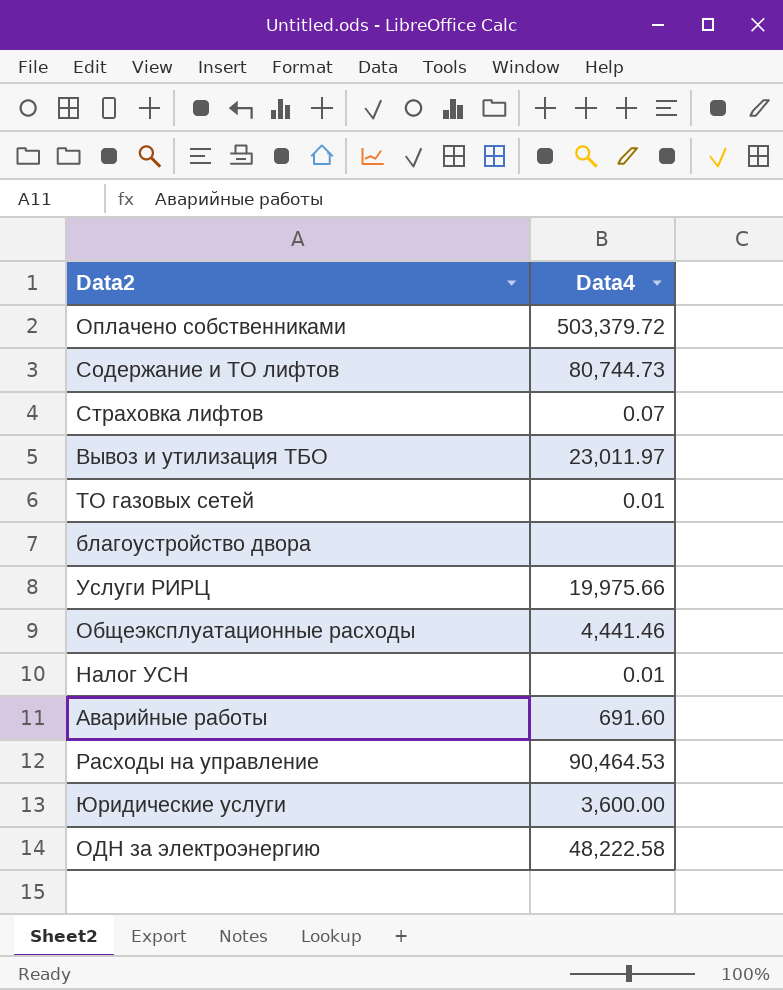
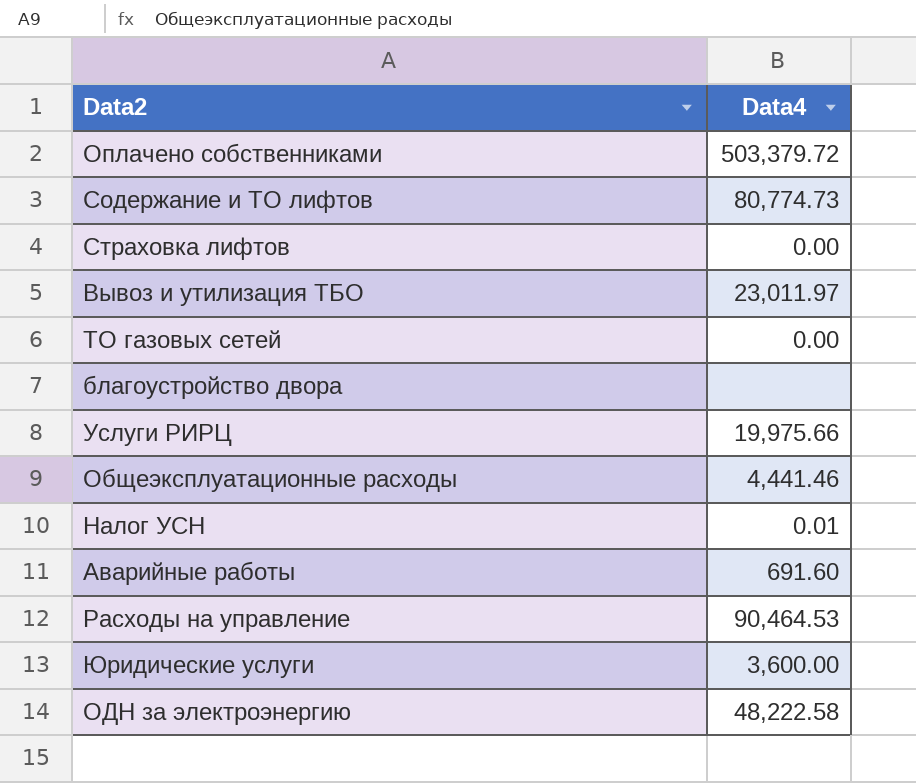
Содержание и ТО лифтов | Data4: 80,744.73 -> 80,774.73
Страховка лифтов | Data4: 0.07 -> 0.00
ТО газовых сетей | Data4: 0.01 -> 0.00

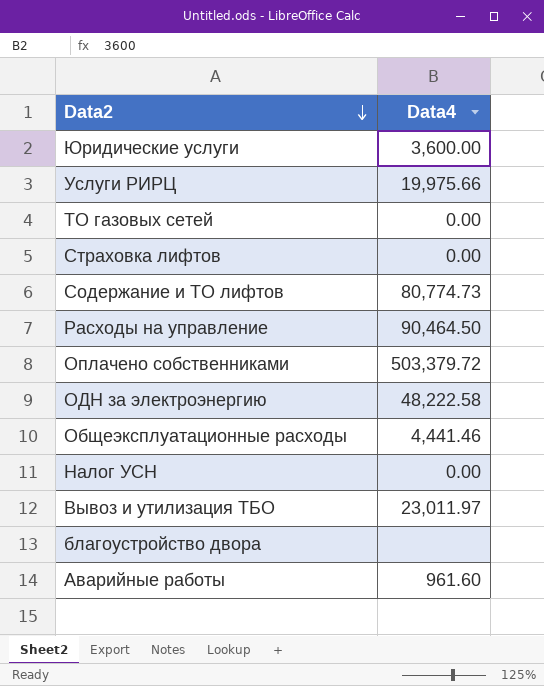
row order: none -> Data2 descending
Расходы на управление | Data4: 90,464.53 -> 90,464.50
Налог УСН | Data4: 0.01 -> 0.00
Аварийные работы | Data4: 691.60 -> 961.60

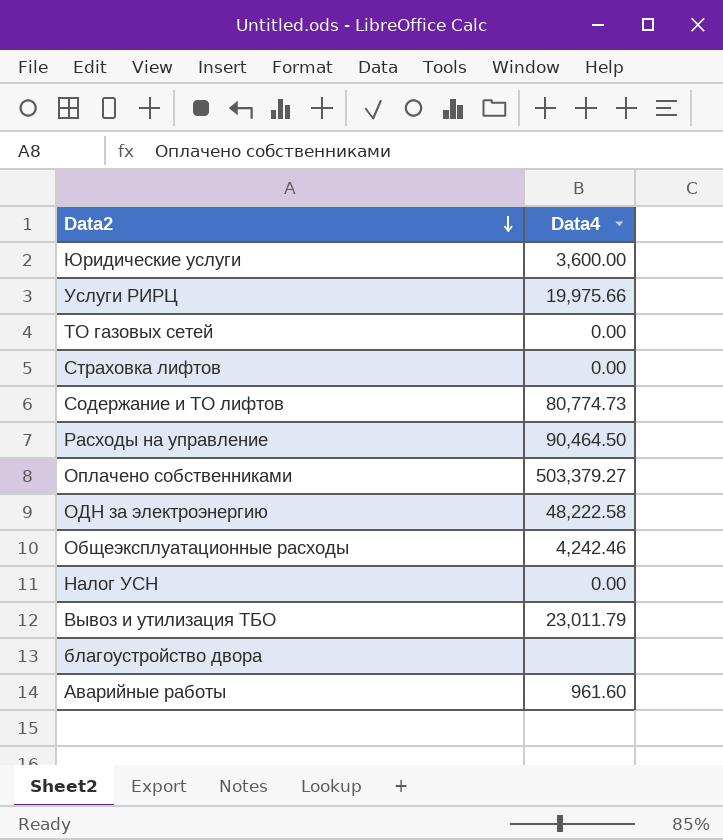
Оплачено собственниками | Data4: 503,379.72 -> 503,379.27
Общеэксплуатационные расходы | Data4: 4,441.46 -> 4,242.46
Вывоз и утилизация ТБО | Data4: 23,011.97 -> 23,011.79

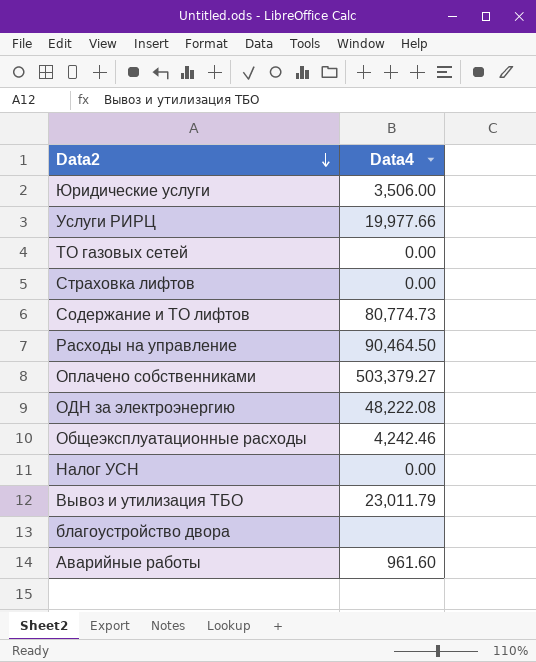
Юридические услуги | Data4: 3,600.00 -> 3,506.00
Услуги РИРЦ | Data4: 19,975.66 -> 19,977.66
ОДН за электроэнергию | Data4: 48,222.58 -> 48,222.08

